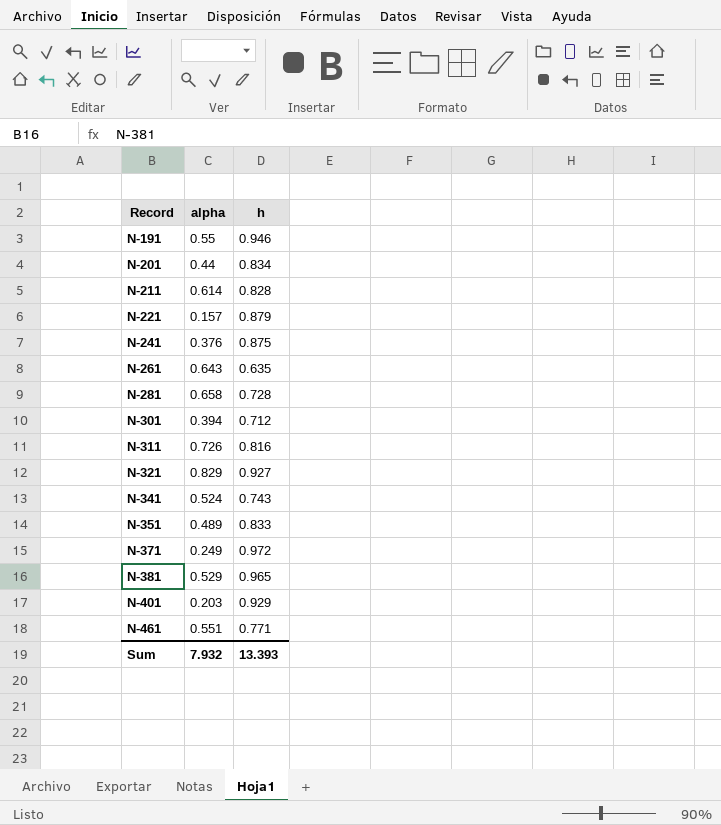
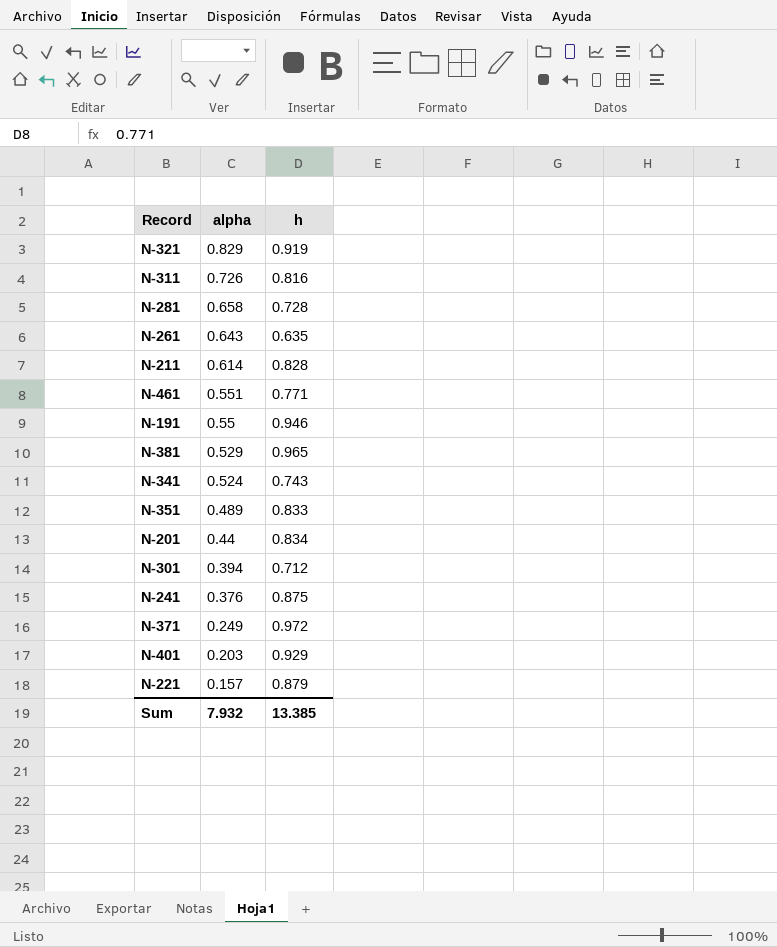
row order: Record ascending -> alpha descending
N-321 | h: 0.927 -> 0.919
Sum | h: 13.393 -> 13.385

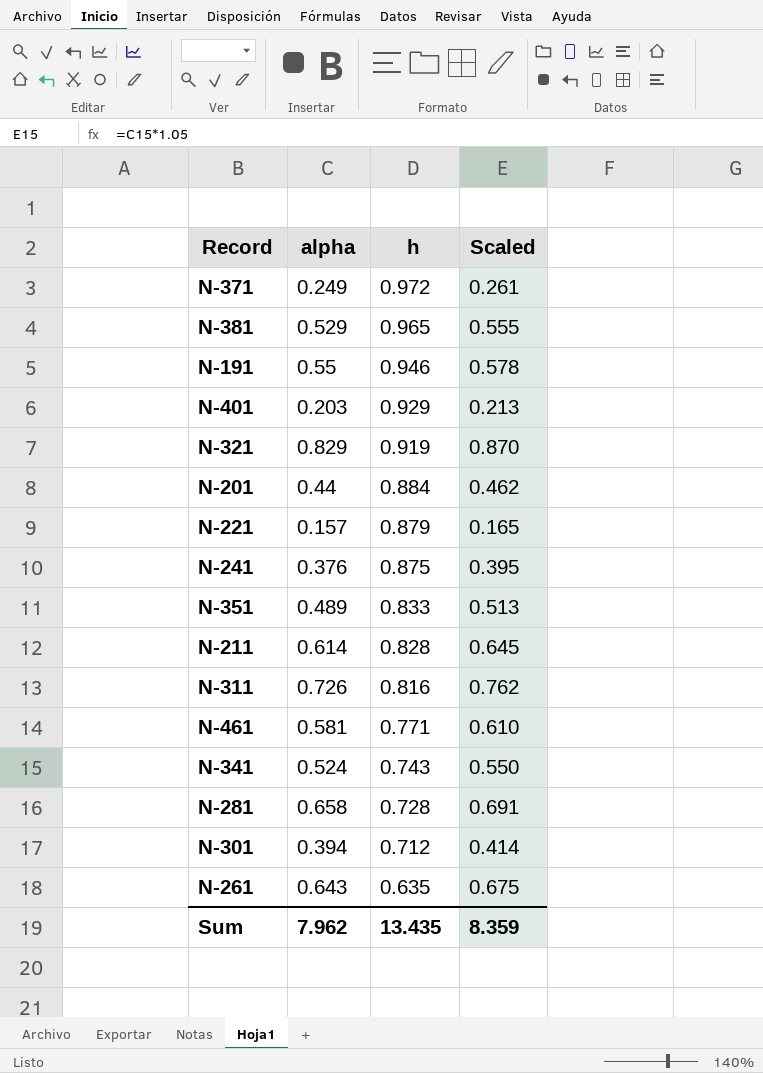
row order: alpha descending -> h descending
column Scaled | formula: none -> [alpha] * 1.05
N-201 | h: 0.834 -> 0.884
N-461 | alpha: 0.551 -> 0.581
Sum | alpha: 7.932 -> 7.962
Sum | h: 13.385 -> 13.435

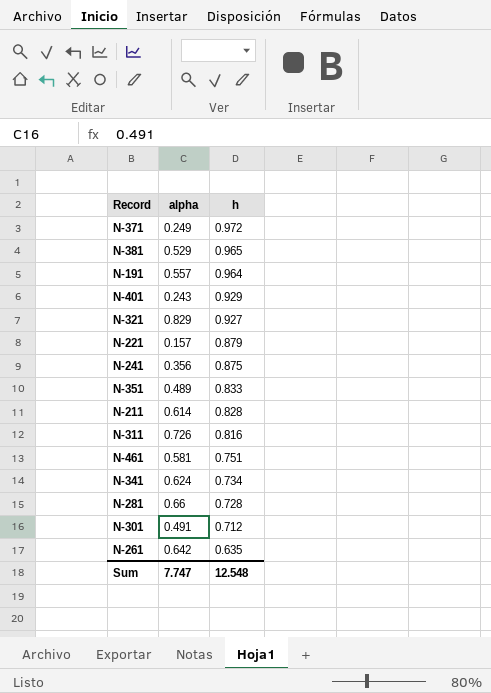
column Scaled | formula: [alpha] * 1.05 -> none
row N-201: 0.44 | 0.884 | 0.462 -> none
N-191 | alpha: 0.55 -> 0.557
N-191 | h: 0.946 -> 0.964
N-401 | alpha: 0.203 -> 0.243
N-321 | h: 0.919 -> 0.927
N-241 | alpha: 0.376 -> 0.356
N-461 | h: 0.771 -> 0.751
N-341 | alpha: 0.524 -> 0.624
N-341 | h: 0.743 -> 0.734
N-281 | alpha: 0.658 -> 0.66
N-301 | alpha: 0.394 -> 0.491
N-261 | alpha: 0.643 -> 0.642
Sum | alpha: 7.962 -> 7.747
Sum | h: 13.435 -> 12.548

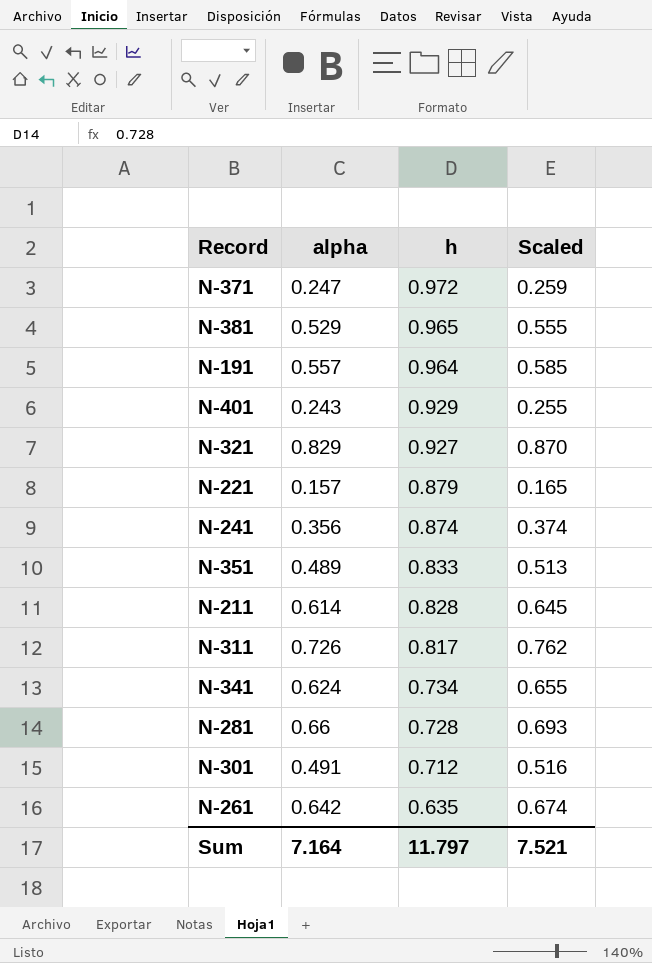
column Scaled | formula: none -> [alpha] * 1.05
row N-461: 0.581 | 0.751 -> none
N-371 | alpha: 0.249 -> 0.247
N-241 | h: 0.875 -> 0.874
N-311 | h: 0.816 -> 0.817
Sum | alpha: 7.747 -> 7.164
Sum | h: 12.548 -> 11.797

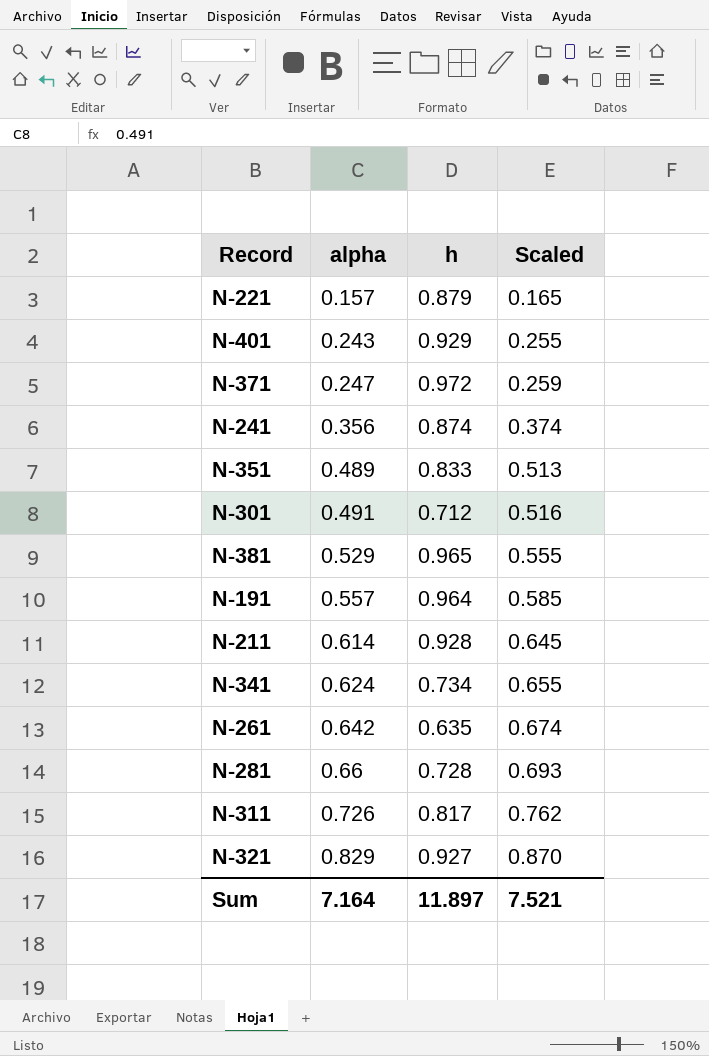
row order: h descending -> alpha ascending
N-211 | h: 0.828 -> 0.928
Sum | h: 11.797 -> 11.897

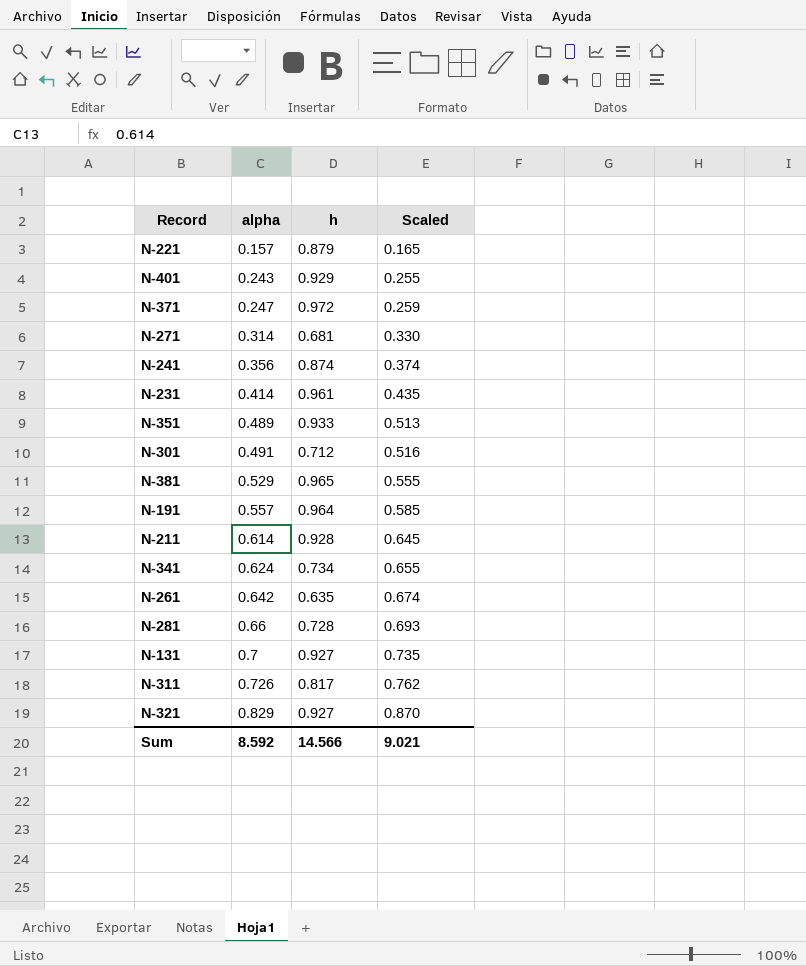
row N-271: none -> 0.314 | 0.681 | 0.330
row N-231: none -> 0.414 | 0.961 | 0.435
N-351 | h: 0.833 -> 0.933
row N-131: none -> 0.7 | 0.927 | 0.735
Sum | alpha: 7.164 -> 8.592
Sum | h: 11.897 -> 14.566
Sum | Scaled: 7.521 -> 9.021

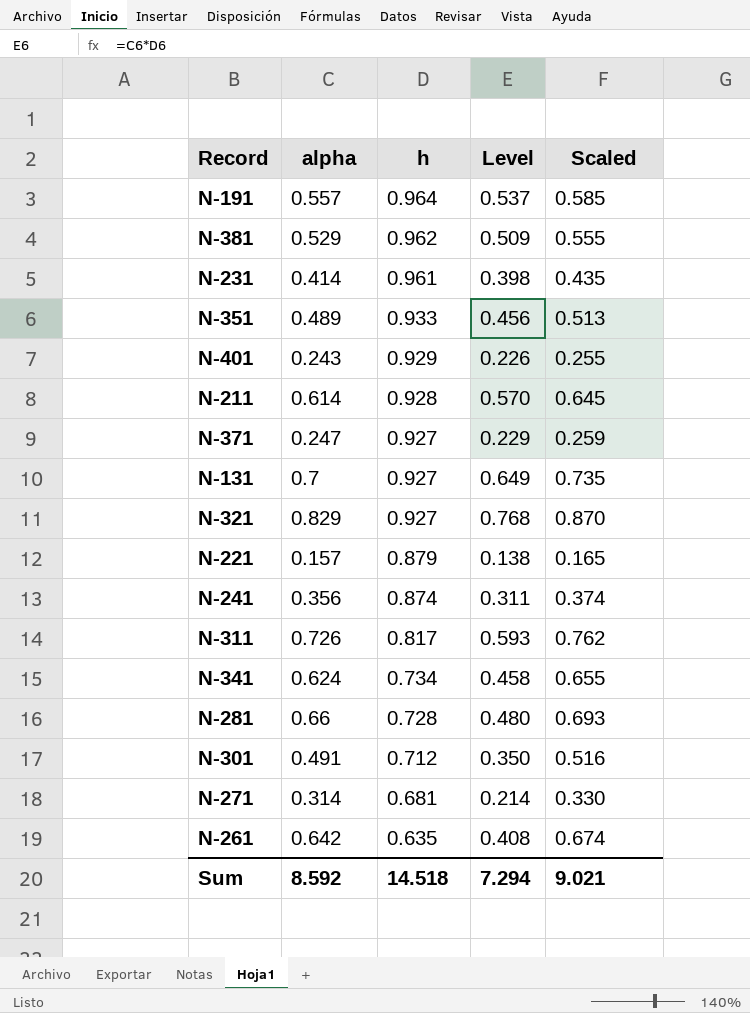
row order: alpha ascending -> h descending
column Level | formula: none -> [alpha] * [h]
N-381 | h: 0.965 -> 0.962
N-371 | h: 0.972 -> 0.927
Sum | h: 14.566 -> 14.518

